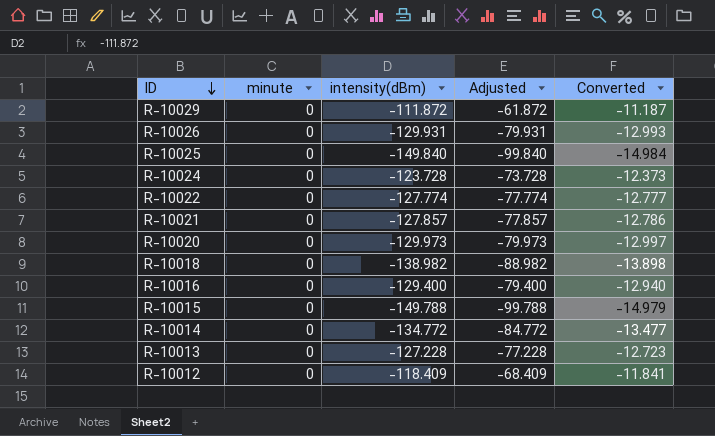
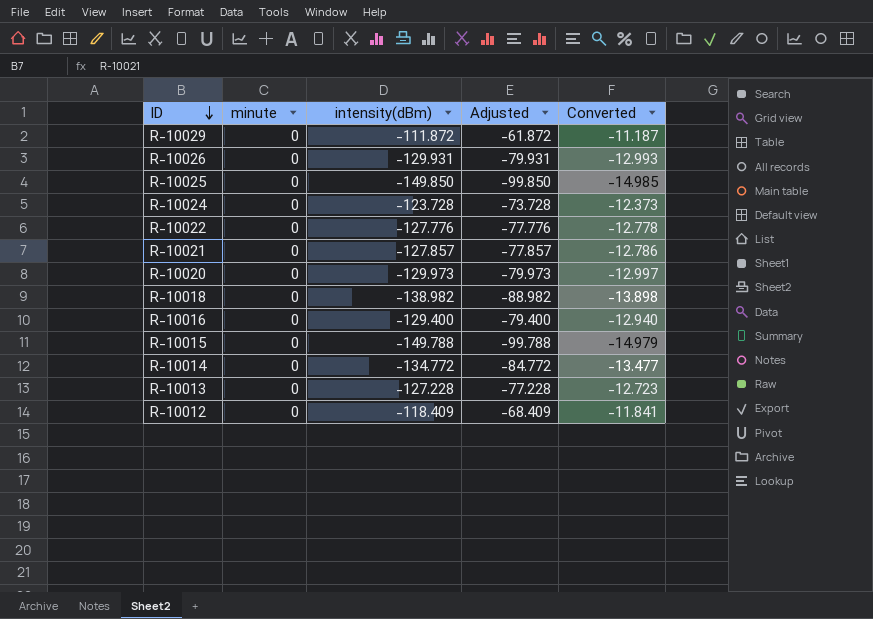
R-10025 | intensity(dBm): -149.840 -> -149.850
R-10025 | Adjusted: -99.840 -> -99.850
R-10025 | Converted: -14.984 -> -14.985
R-10022 | intensity(dBm): -127.774 -> -127.776
R-10022 | Adjusted: -77.774 -> -77.776
R-10022 | Converted: -12.777 -> -12.778

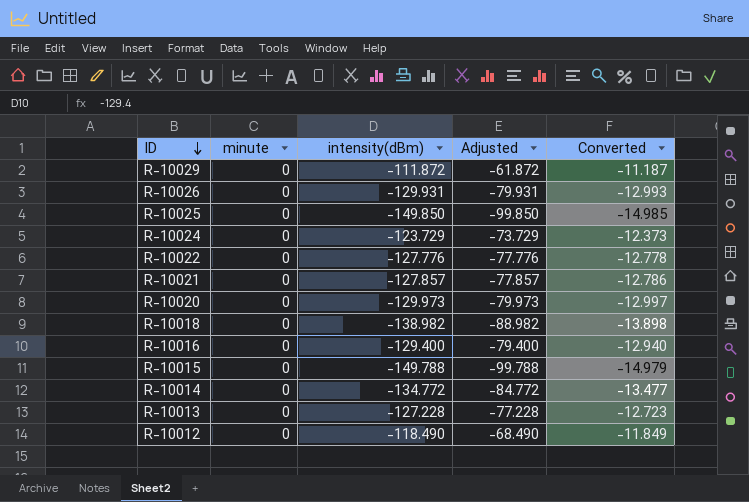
R-10024 | intensity(dBm): -123.728 -> -123.729
R-10024 | Adjusted: -73.728 -> -73.729
R-10012 | intensity(dBm): -118.409 -> -118.490
R-10012 | Adjusted: -68.409 -> -68.490
R-10012 | Converted: -11.841 -> -11.849

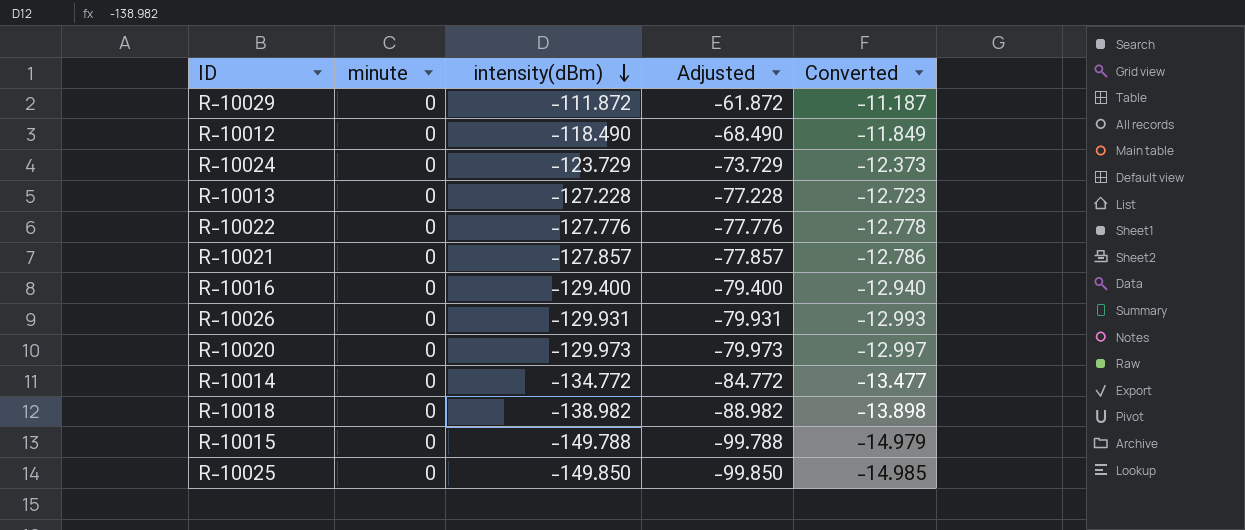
row order: ID descending -> intensity(dBm) descending

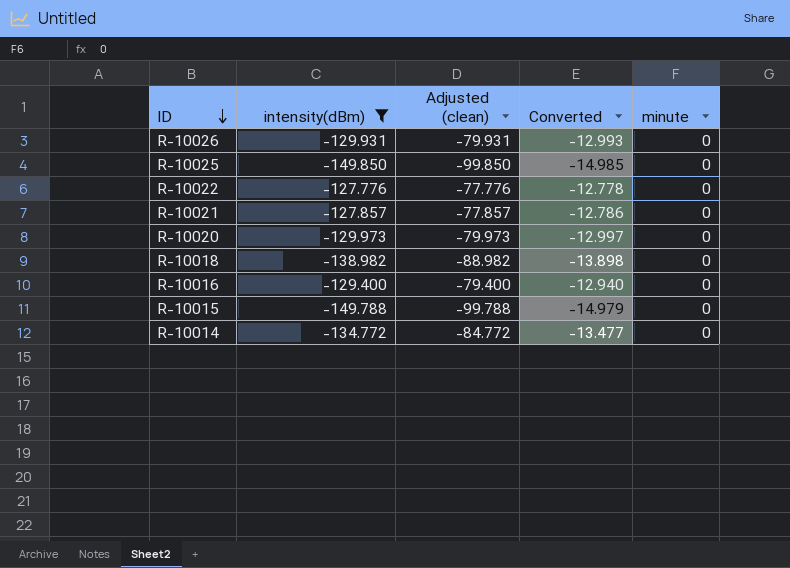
filter: none -> intensity(dBm) <= -127.776
row order: intensity(dBm) descending -> ID descending
column name: Adjusted -> Adjusted (clean)
column minute | position: 2 -> 5

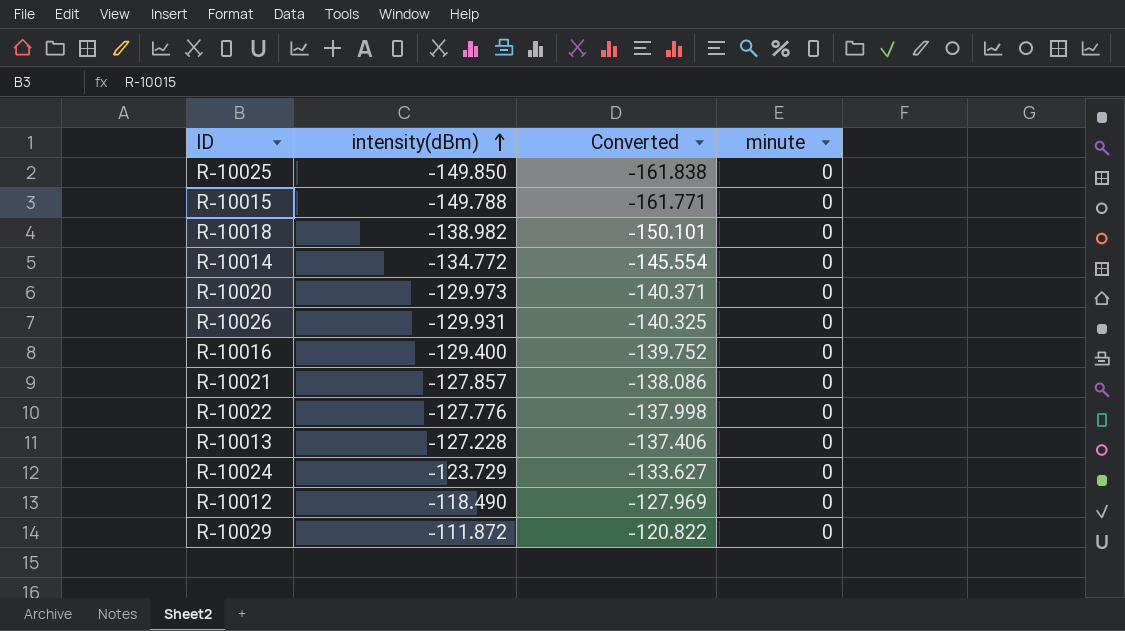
filter: intensity(dBm) <= -127.776 -> none
row order: ID descending -> intensity(dBm) ascending
column Adjusted (clean) | formula: [intensity(dBm)] + 50 -> none
column Converted | formula: [intensity(dBm)] * 0.1 -> [intensity(dBm)] * 1.08

